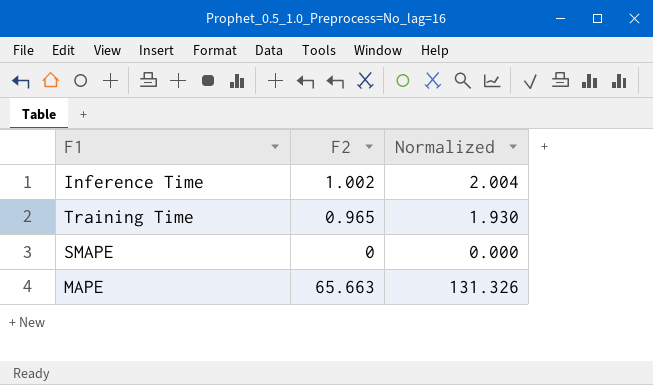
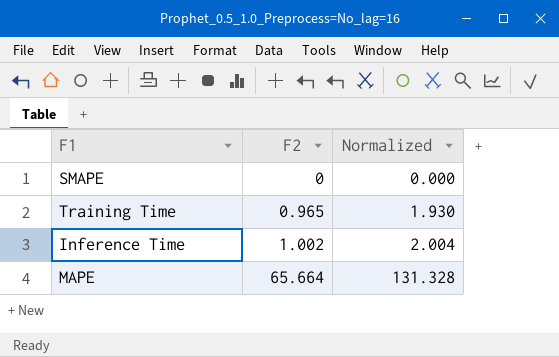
row order: none -> F2 ascending
MAPE | F2: 65.663 -> 65.664
MAPE | Normalized: 131.326 -> 131.328

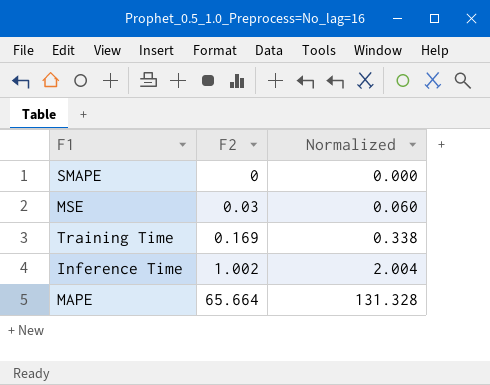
row MSE: none -> 0.03 | 0.060
Training Time | F2: 0.965 -> 0.169
Training Time | Normalized: 1.930 -> 0.338

